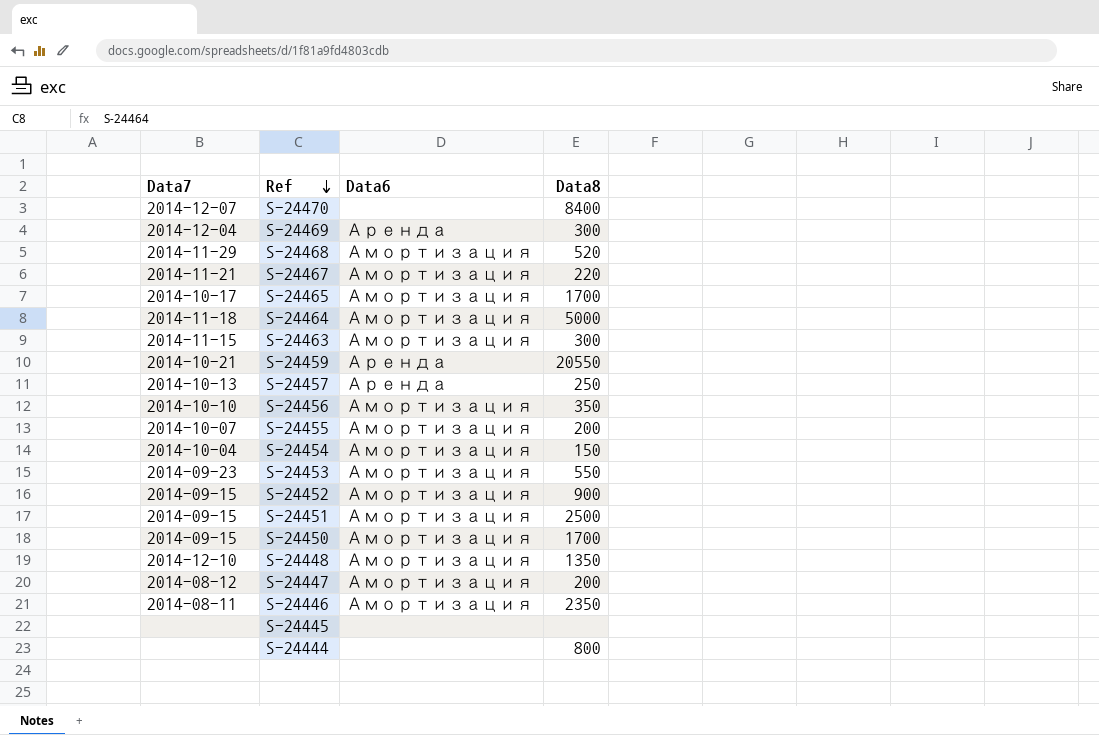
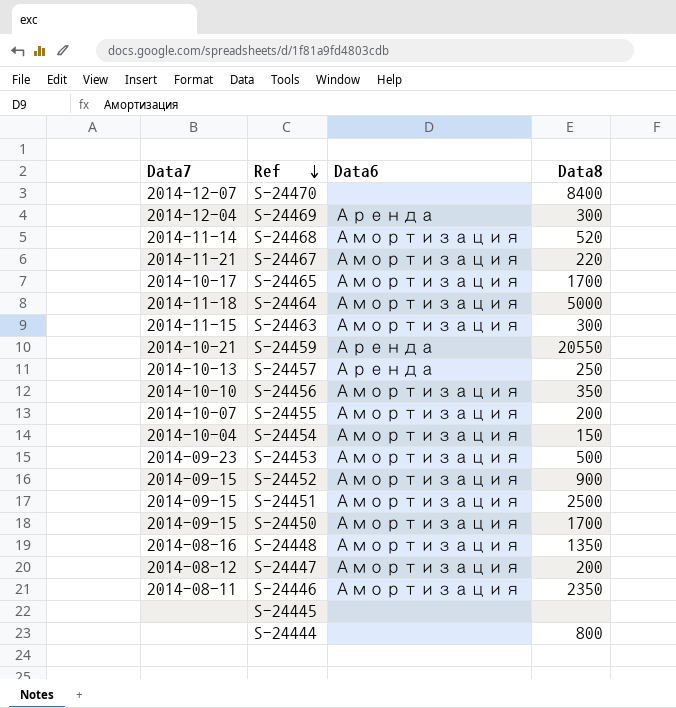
S-24468 | Data7: 2014-11-29 -> 2014-11-14
S-24453 | Data8: 550 -> 500
S-24448 | Data7: 2014-12-10 -> 2014-08-16

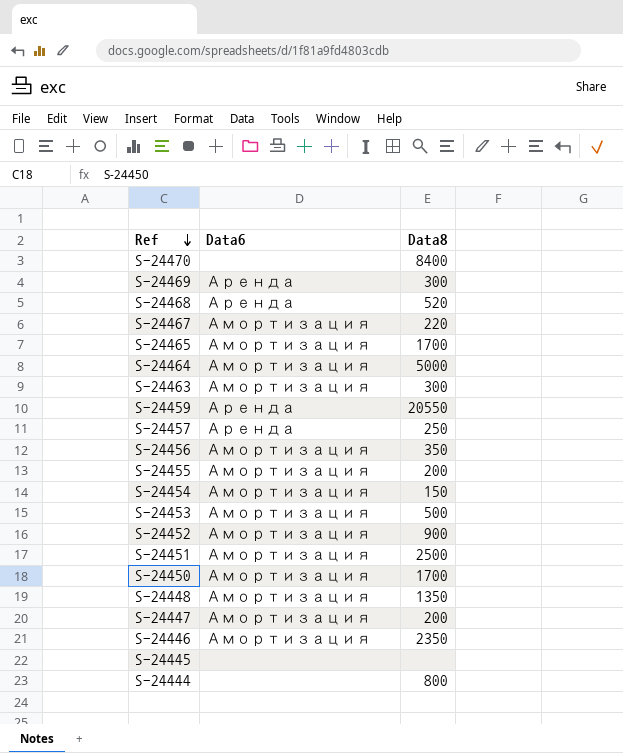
column Data7 | position: 1 -> none
S-24468 | Data6: Амортизация -> Аренда

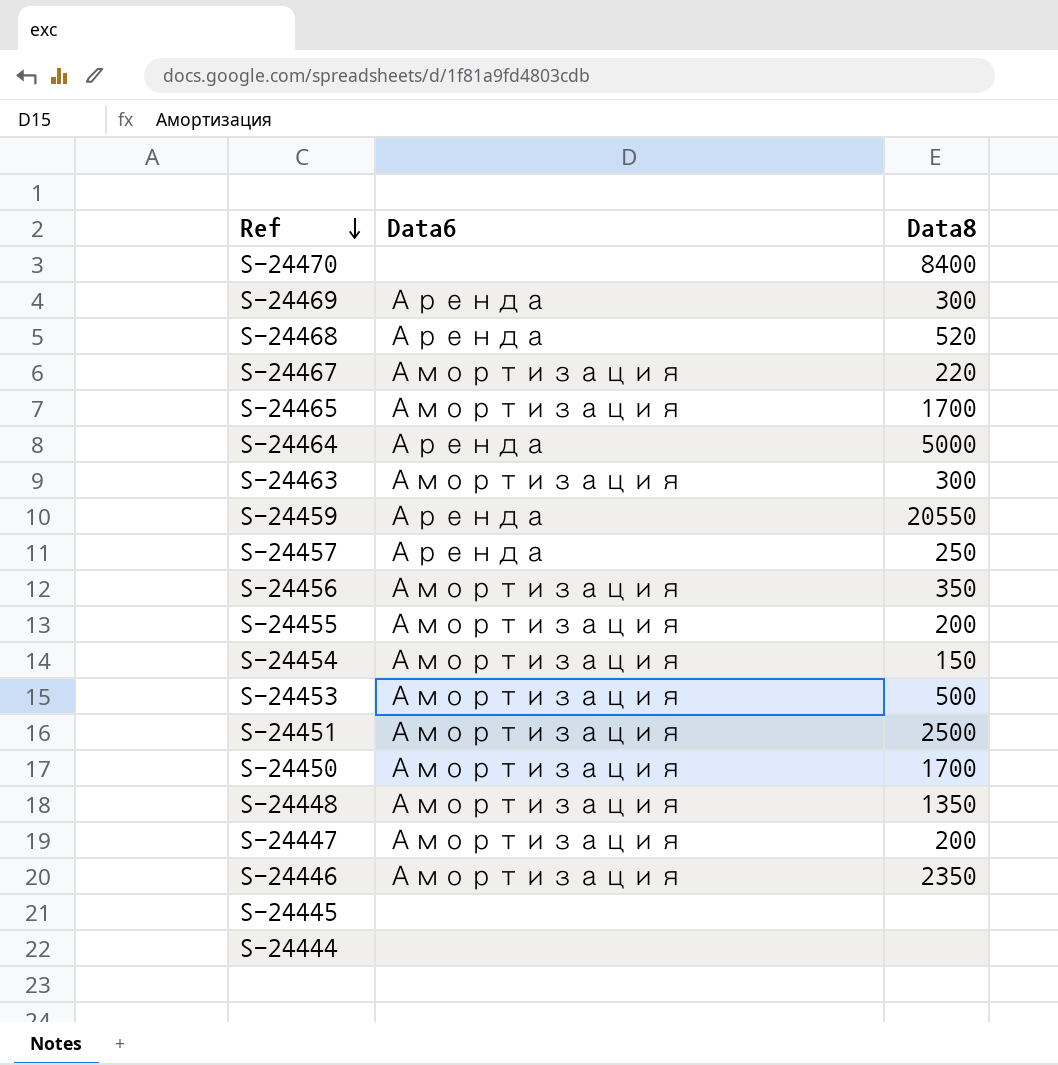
row S-24452: Амортизация | 900 -> none
S-24464 | Data6: Амортизация -> Аренда
S-24444 | Data8: 800 -> none

